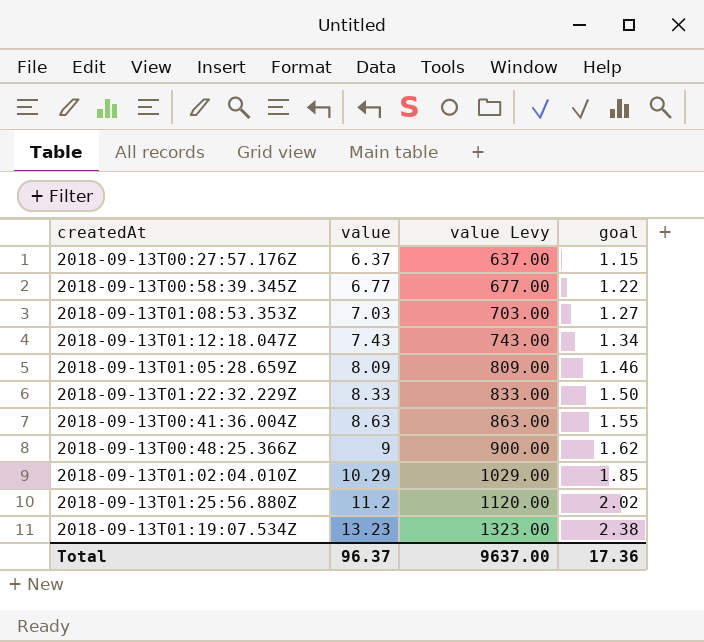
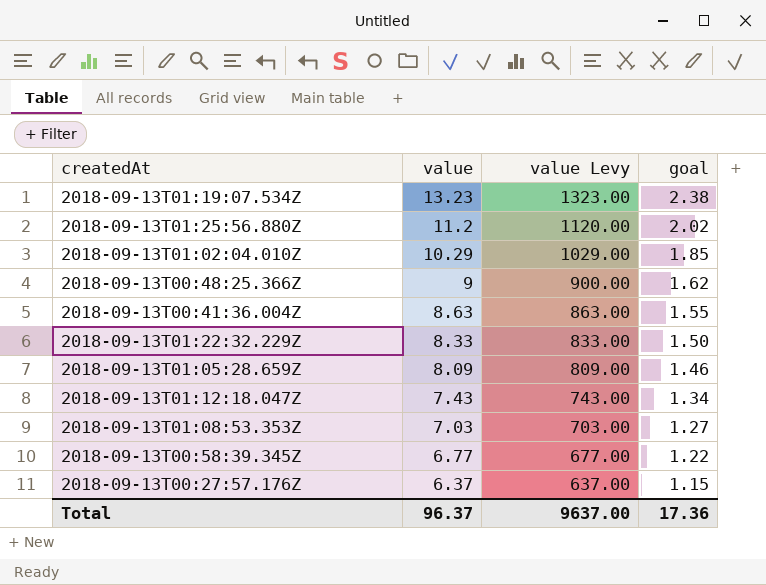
row order: value ascending -> value descending

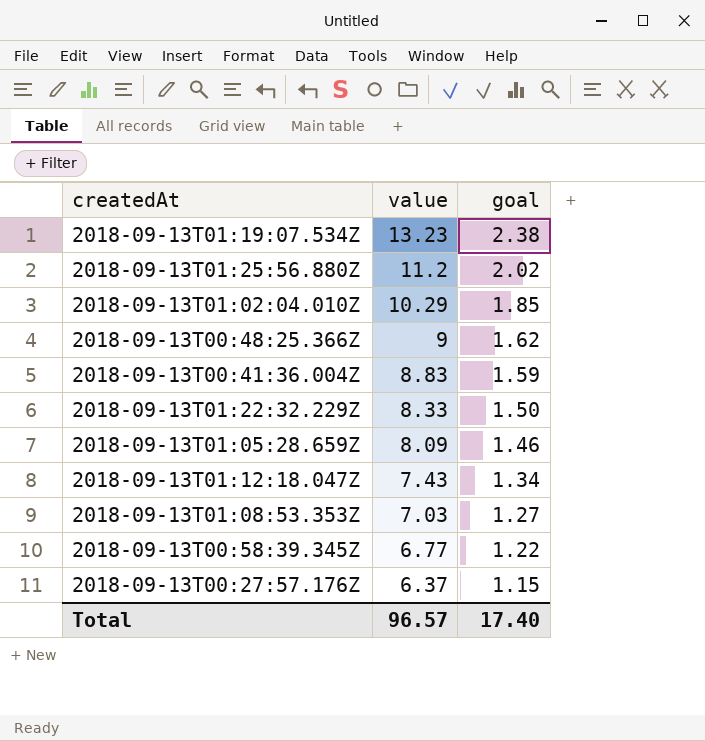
column value Levy | formula: [value] * 100 -> none
2018-09-13T00:41:36.004Z | value: 8.63 -> 8.83
2018-09-13T00:41:36.004Z | goal: 1.55 -> 1.59
Total | value: 96.37 -> 96.57
Total | goal: 17.36 -> 17.40

